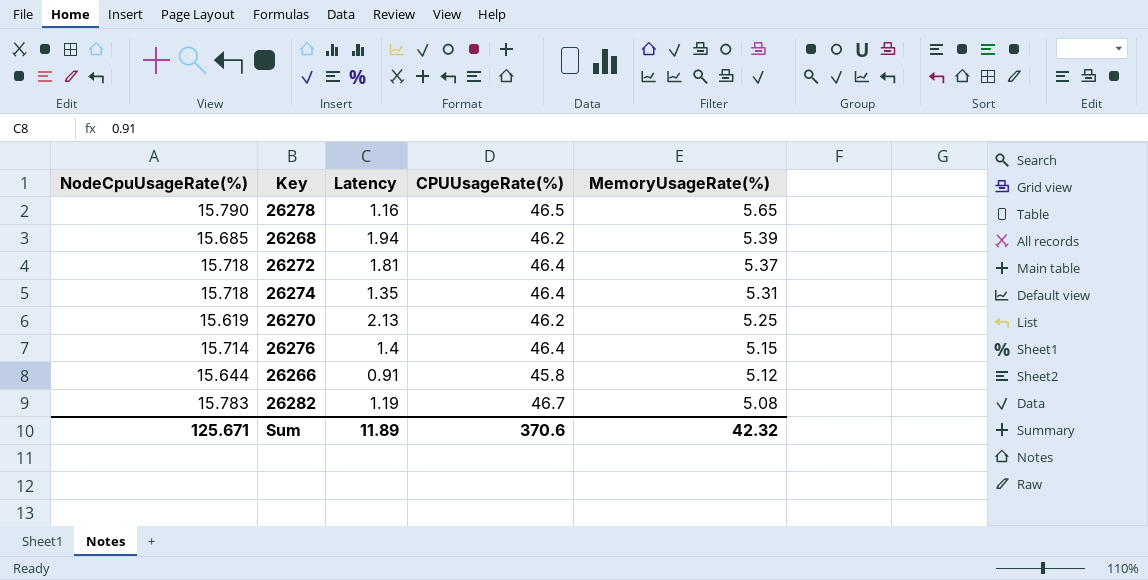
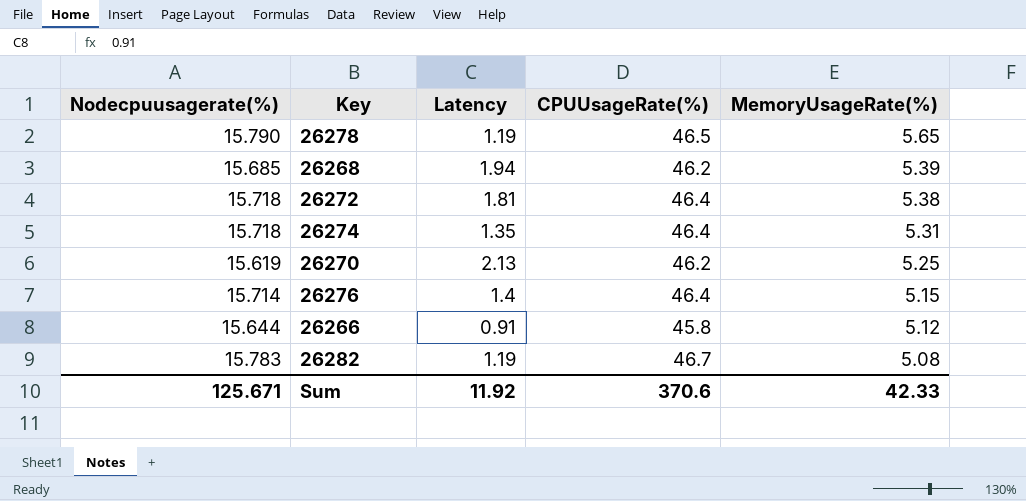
column name: NodeCpuUsageRate(%) -> Nodecpuusagerate(%)
26278 | Latency: 1.16 -> 1.19
26272 | MemoryUsageRate(%): 5.37 -> 5.38
Sum | Latency: 11.89 -> 11.92
Sum | MemoryUsageRate(%): 42.32 -> 42.33

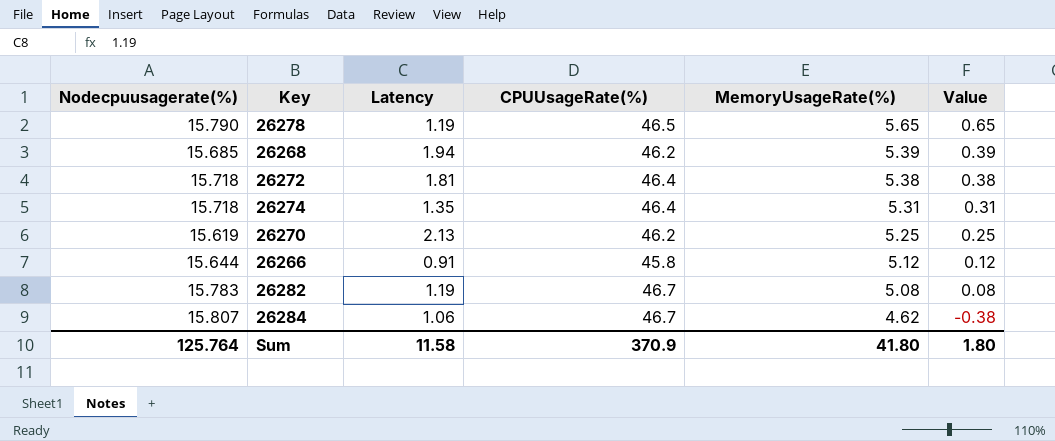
column Value | formula: none -> [MemoryUsageRate(%)] - 5
row 26276: 15.714 | 1.4 | 46.4 | 5.15 -> none
row 26284: none -> 15.807 | 1.06 | 46.7 | 4.62 | -0.38
Sum | Nodecpuusagerate(%): 125.671 -> 125.764
Sum | Latency: 11.92 -> 11.58
Sum | CPUUsageRate(%): 370.6 -> 370.9
Sum | MemoryUsageRate(%): 42.33 -> 41.80

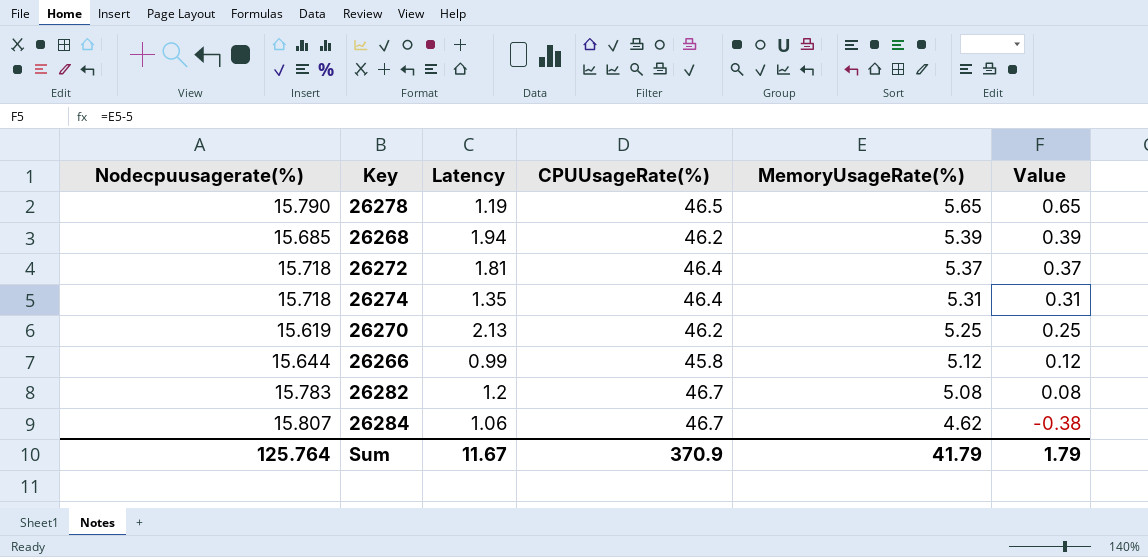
26272 | MemoryUsageRate(%): 5.38 -> 5.37
26272 | Value: 0.38 -> 0.37
26266 | Latency: 0.91 -> 0.99
26282 | Latency: 1.19 -> 1.2
Sum | Latency: 11.58 -> 11.67
Sum | MemoryUsageRate(%): 41.80 -> 41.79
Sum | Value: 1.80 -> 1.79

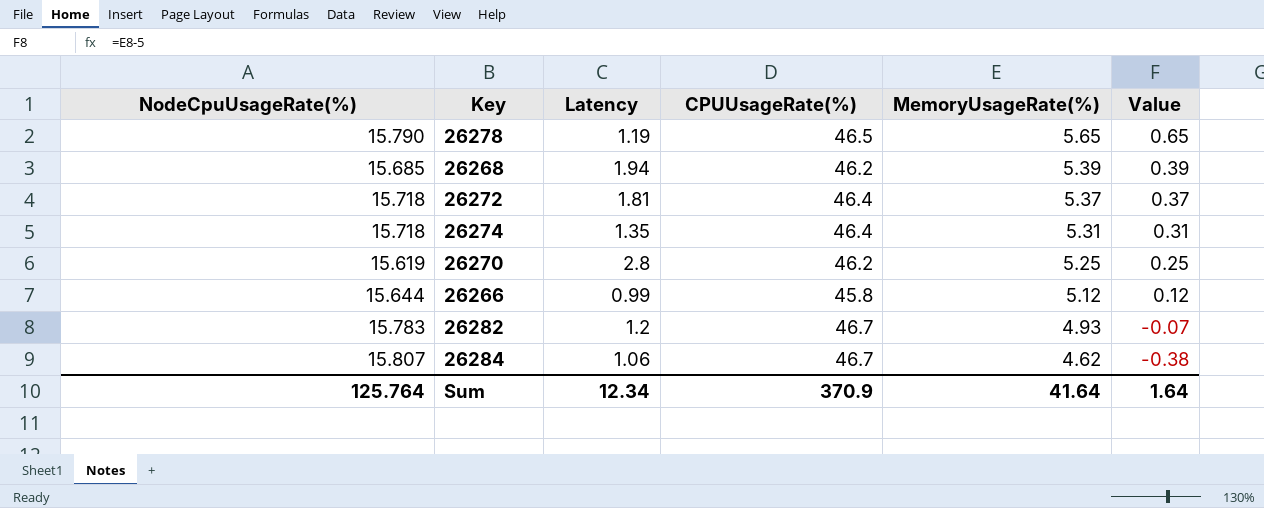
column name: Nodecpuusagerate(%) -> NodeCpuUsageRate(%)
26270 | Latency: 2.13 -> 2.8
26282 | MemoryUsageRate(%): 5.08 -> 4.93
26282 | Value: 0.08 -> -0.07
Sum | Latency: 11.67 -> 12.34
Sum | MemoryUsageRate(%): 41.79 -> 41.64
Sum | Value: 1.79 -> 1.64

